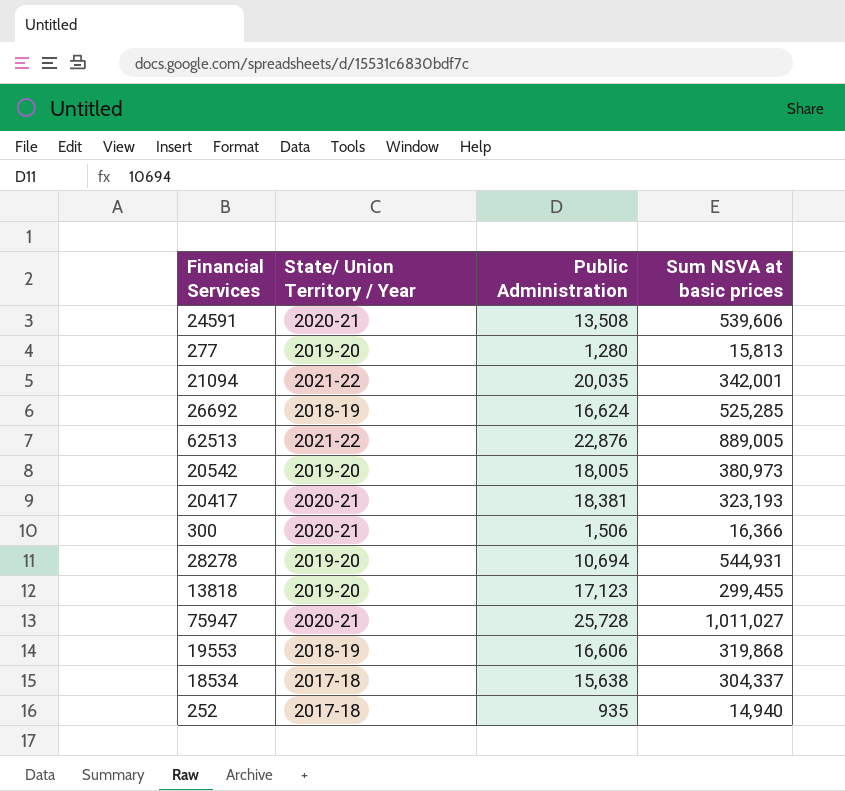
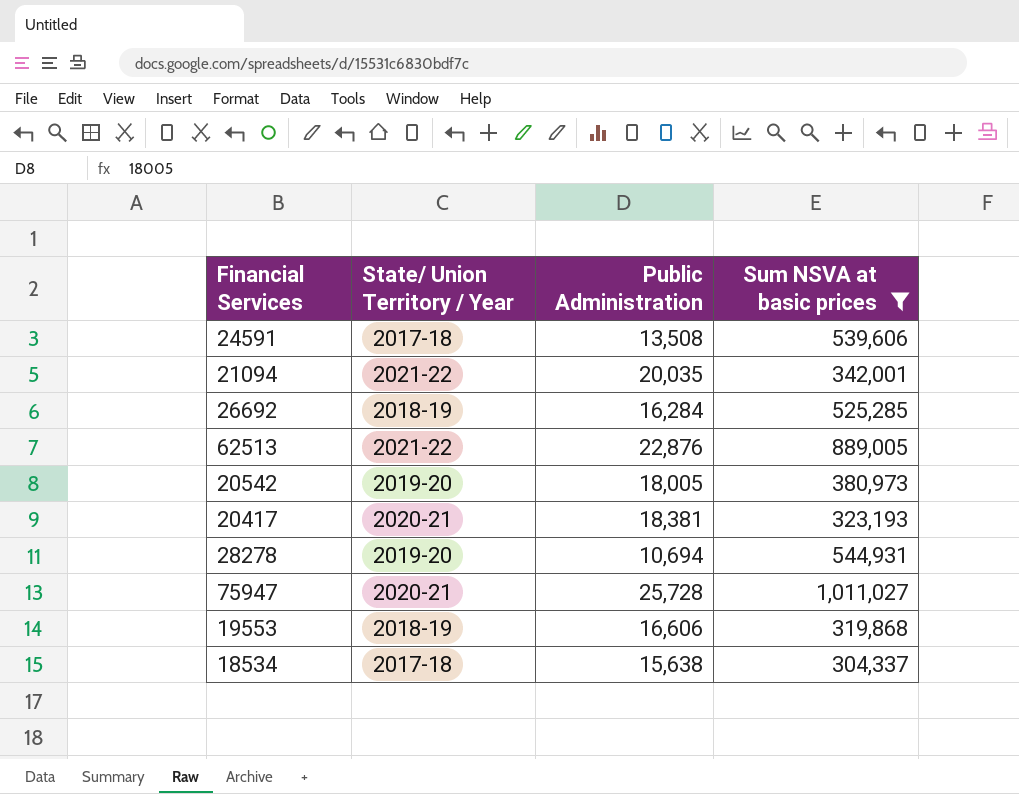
filter: none -> Sum NSVA at basic prices >= 304,337
24591 | State/ Union Territory / Year: 2020-21 -> 2017-18
26692 | Public Administration: 16,624 -> 16,284

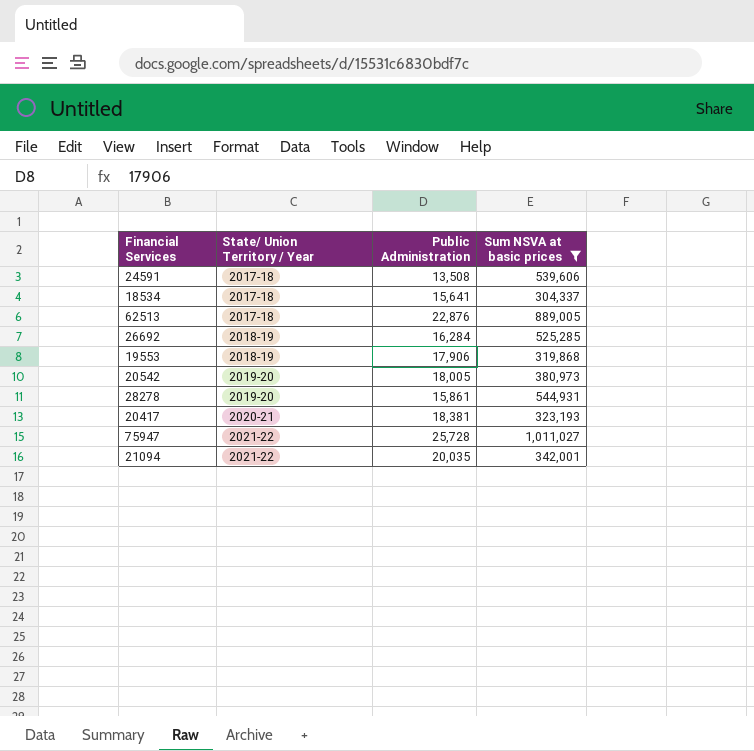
row order: none -> State/ Union Territory / Year ascending
18534 | Public Administration: 15,638 -> 15,641
62513 | State/ Union Territory / Year: 2021-22 -> 2017-18
19553 | Public Administration: 16,606 -> 17,906
28278 | Public Administration: 10,694 -> 15,861
75947 | State/ Union Territory / Year: 2020-21 -> 2021-22

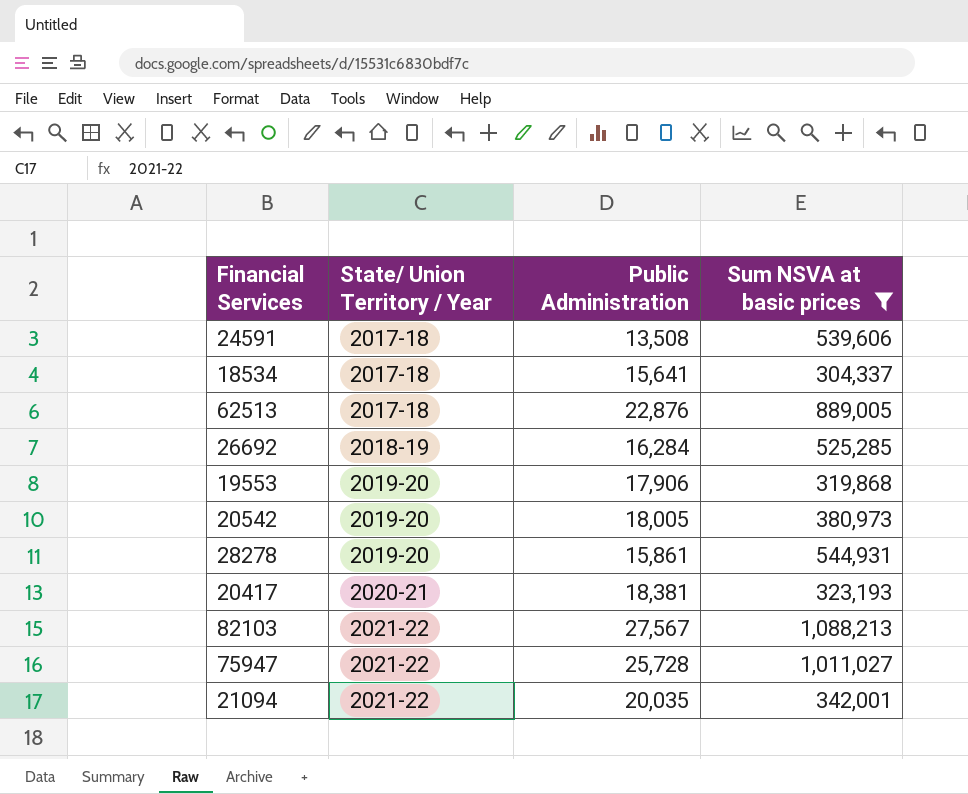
19553 | State/ Union Territory / Year: 2018-19 -> 2019-20
row 82103: none -> 2021-22 | 27,567 | 1,088,213

